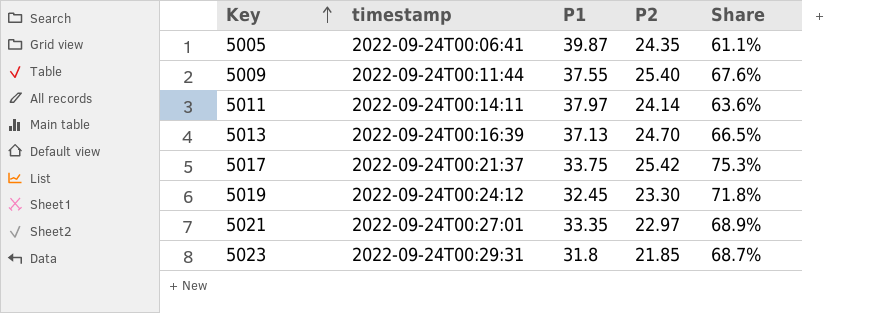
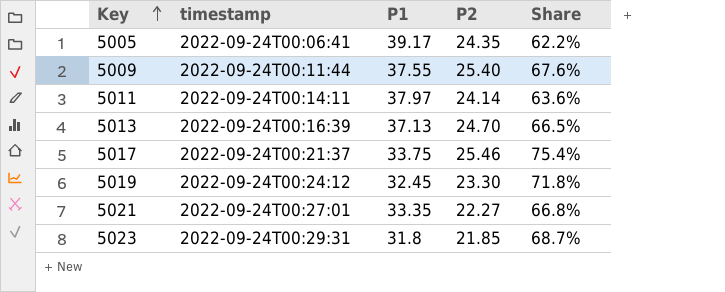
5005 | P1: 39.87 -> 39.17
5005 | Share: 61.1% -> 62.2%
5017 | P2: 25.42 -> 25.46
5017 | Share: 75.3% -> 75.4%
5021 | P2: 22.97 -> 22.27
5021 | Share: 68.9% -> 66.8%

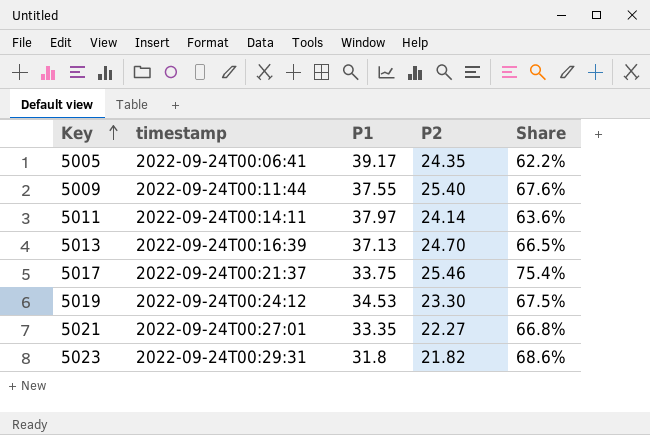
5019 | P1: 32.45 -> 34.53
5019 | Share: 71.8% -> 67.5%
5023 | P2: 21.85 -> 21.82
5023 | Share: 68.7% -> 68.6%

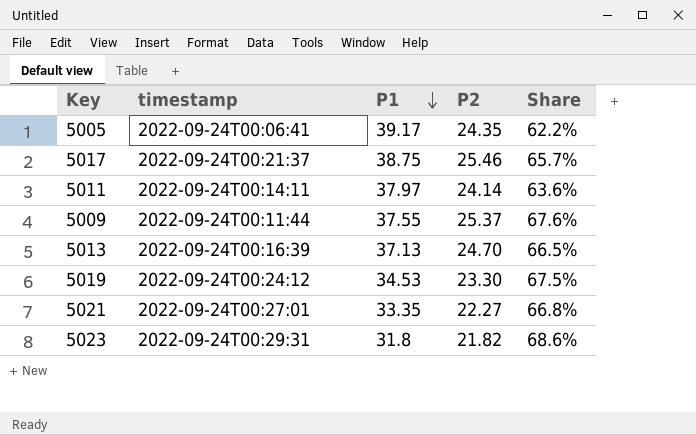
row order: Key ascending -> P1 descending
5017 | P1: 33.75 -> 38.75
5017 | Share: 75.4% -> 65.7%
5009 | P2: 25.40 -> 25.37

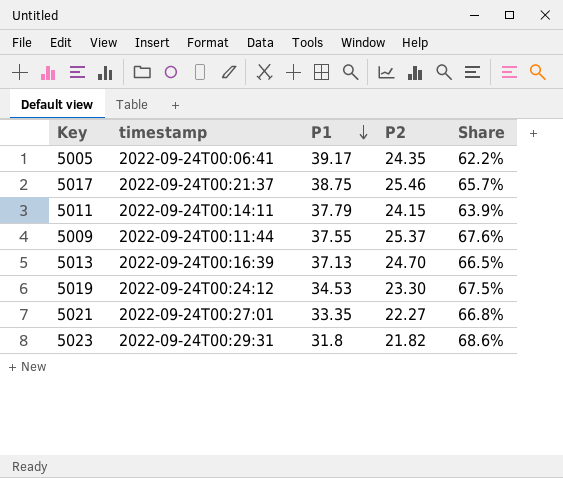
5011 | P1: 37.97 -> 37.79
5011 | P2: 24.14 -> 24.15
5011 | Share: 63.6% -> 63.9%

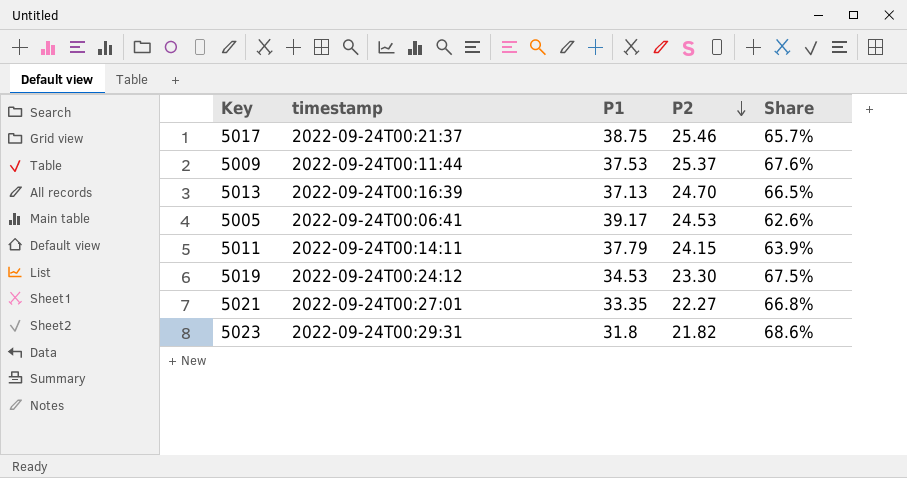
row order: P1 descending -> P2 descending
5009 | P1: 37.55 -> 37.53
5005 | P2: 24.35 -> 24.53
5005 | Share: 62.2% -> 62.6%

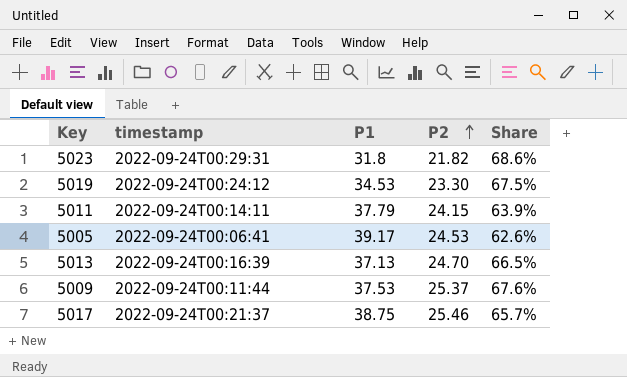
row order: P2 descending -> P2 ascending
row 5021: 2022-09-24T00:27:01 | 33.35 | 22.27 | 66.8% -> none

